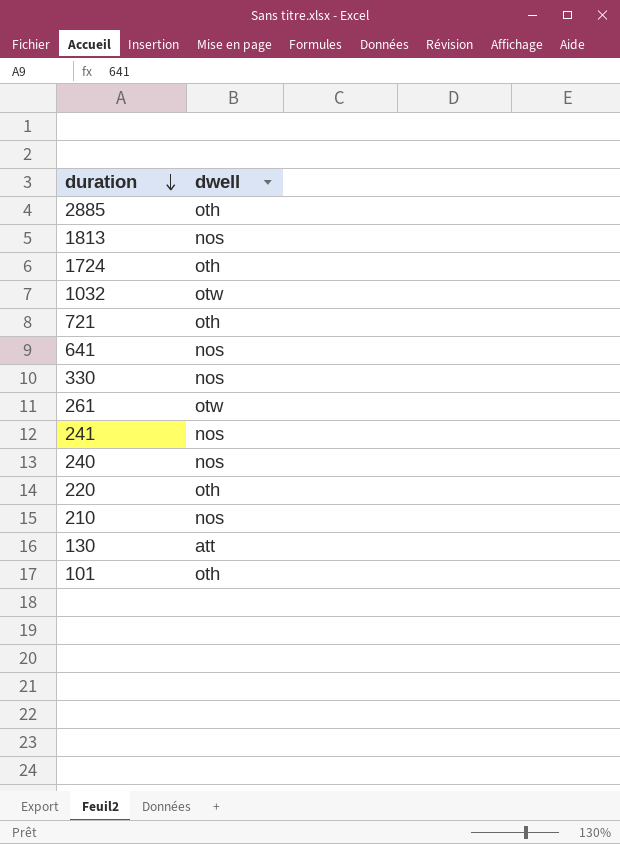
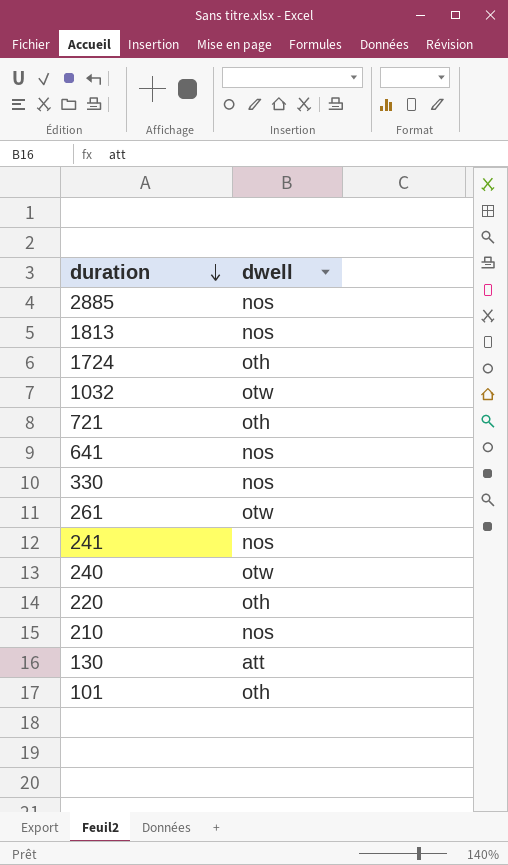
2885 | dwell: oth -> nos
240 | dwell: nos -> otw

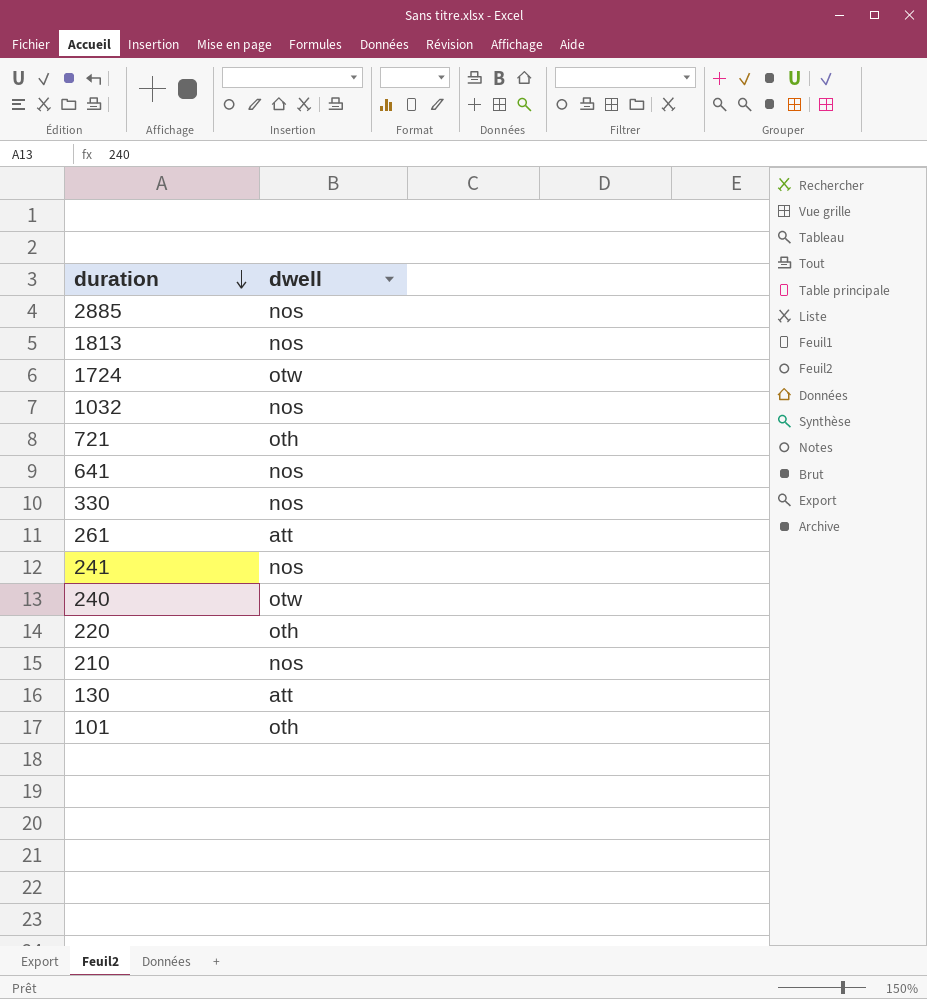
1724 | dwell: oth -> otw
1032 | dwell: otw -> nos
261 | dwell: otw -> att

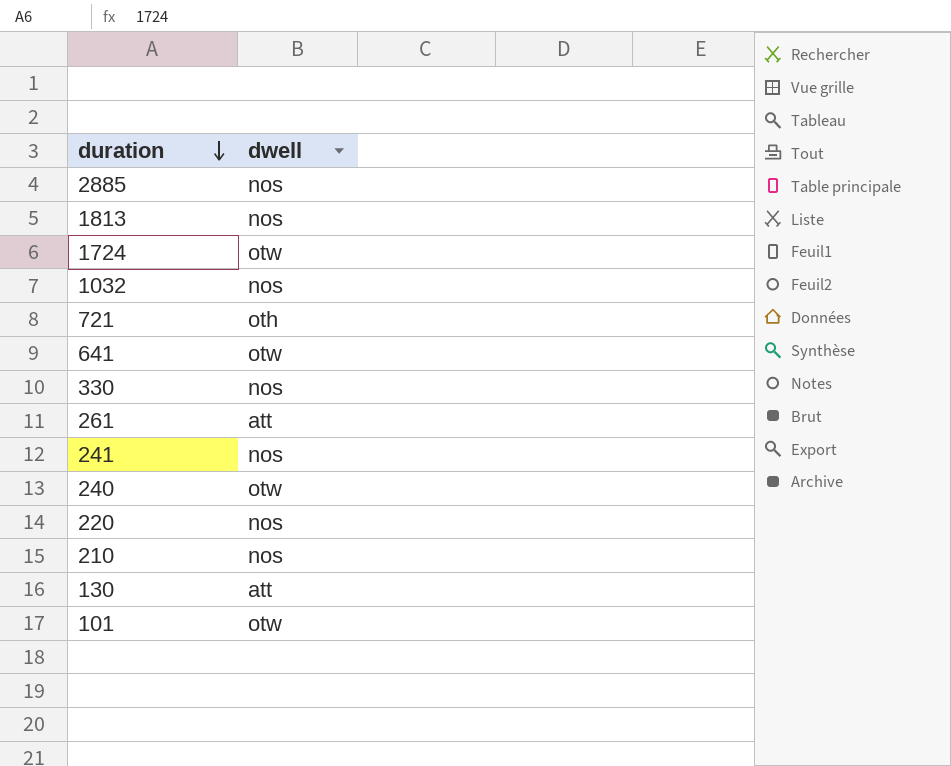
641 | dwell: nos -> otw
220 | dwell: oth -> nos
101 | dwell: oth -> otw

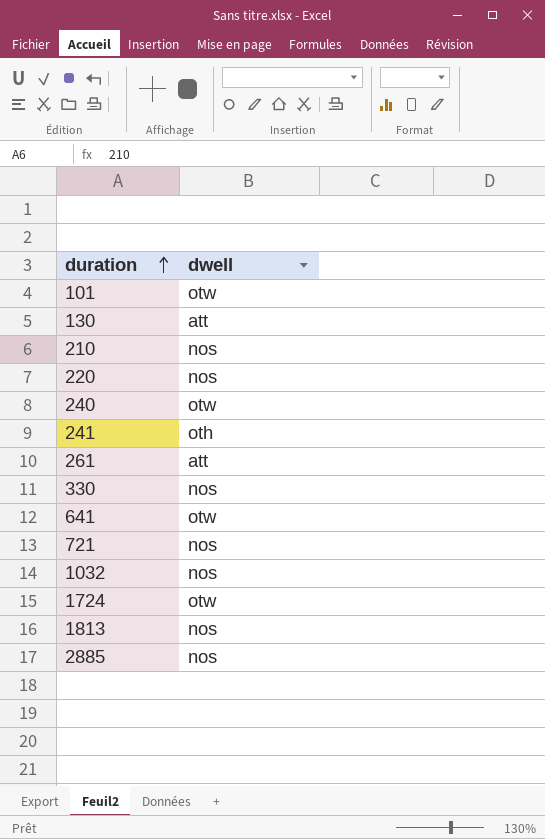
row order: duration descending -> duration ascending
241 | dwell: nos -> oth
721 | dwell: oth -> nos

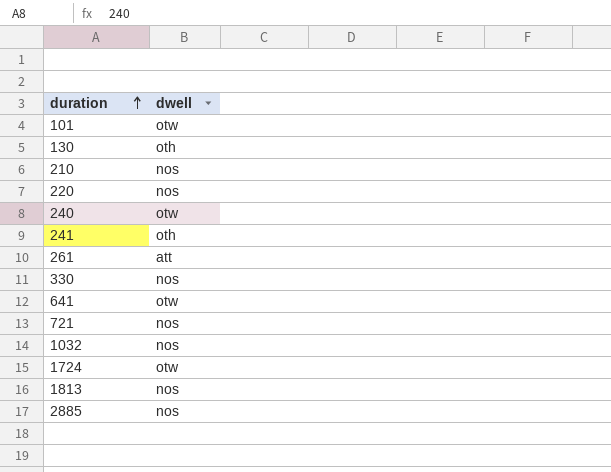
130 | dwell: att -> oth

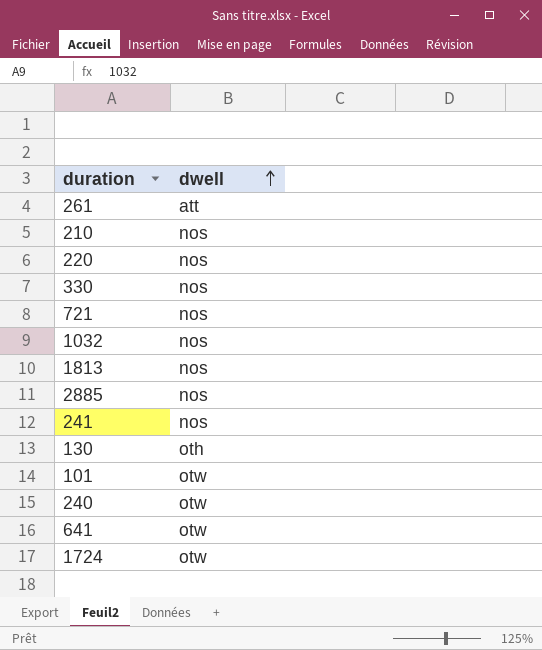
row order: duration ascending -> dwell ascending
241 | dwell: oth -> nos

